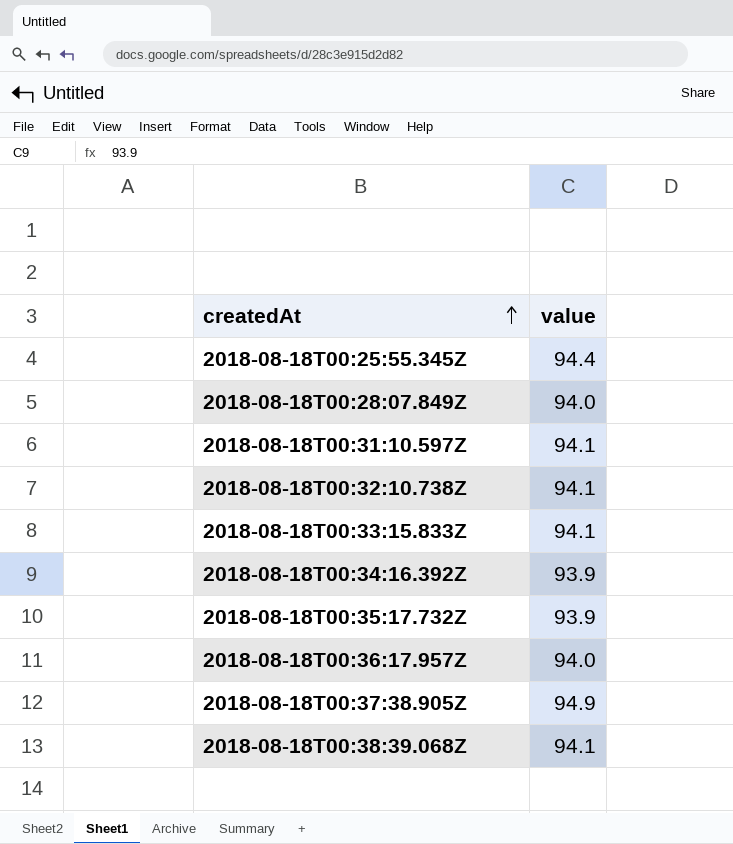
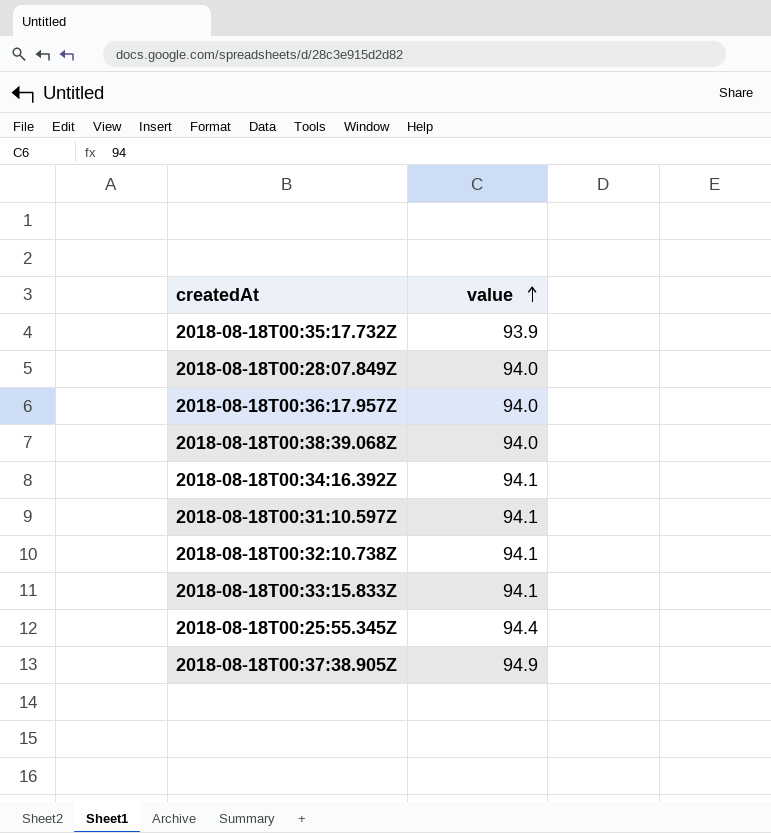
row order: createdAt ascending -> value ascending
2018-08-18T00:38:39.068Z | value: 94.1 -> 94.0
2018-08-18T00:34:16.392Z | value: 93.9 -> 94.1

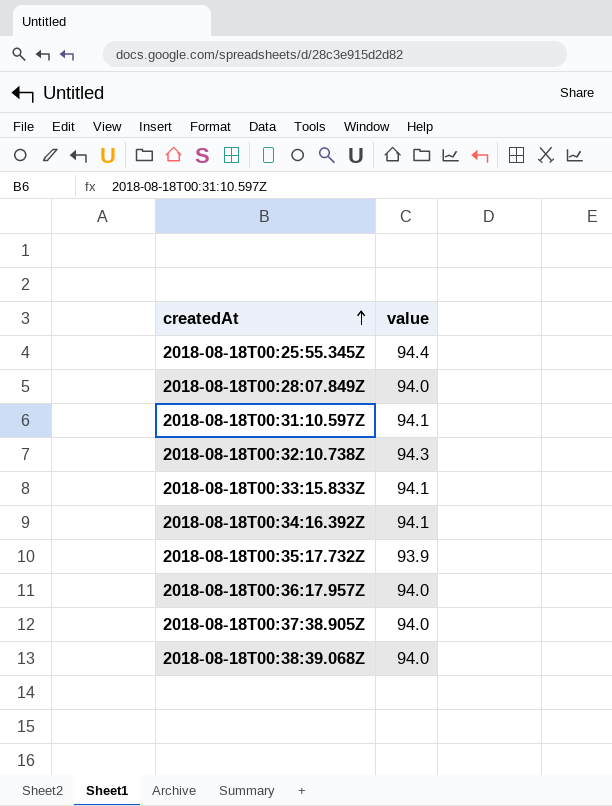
row order: value ascending -> createdAt ascending
2018-08-18T00:32:10.738Z | value: 94.1 -> 94.3
2018-08-18T00:37:38.905Z | value: 94.9 -> 94.0

